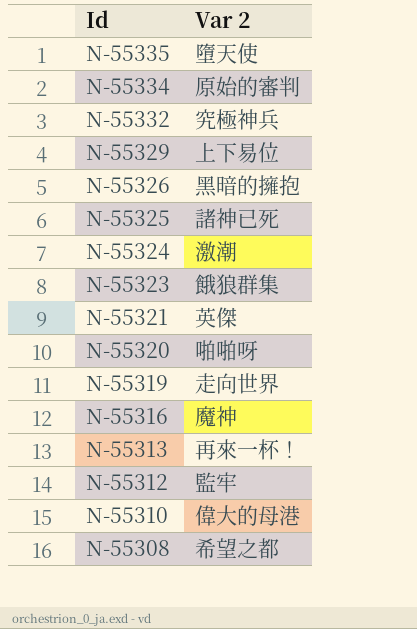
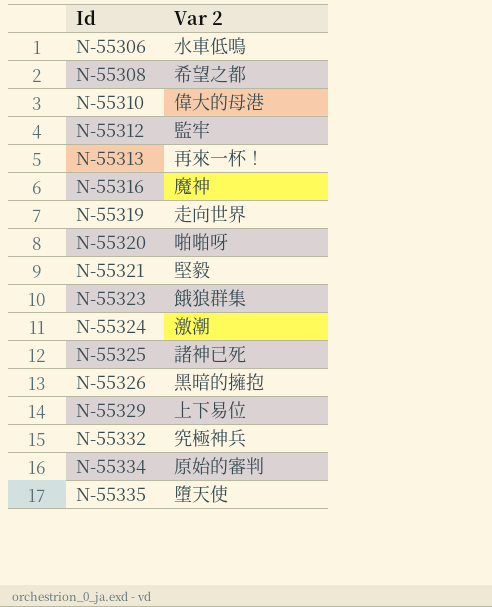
row order: Id descending -> Id ascending
row N-55306: none -> 水車低鳴
N-55321 | Var 2: 英傑 -> 堅毅

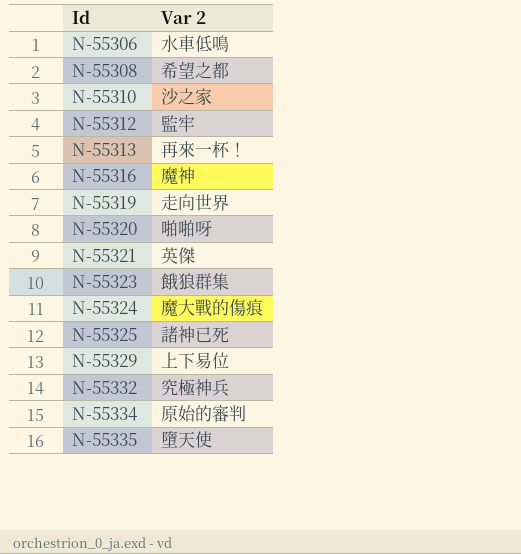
row N-55326: 黑暗的擁抱 -> none
N-55310 | Var 2: 偉大的母港 -> 沙之家
N-55321 | Var 2: 堅毅 -> 英傑
N-55324 | Var 2: 激潮 -> 魔大戰的傷痕

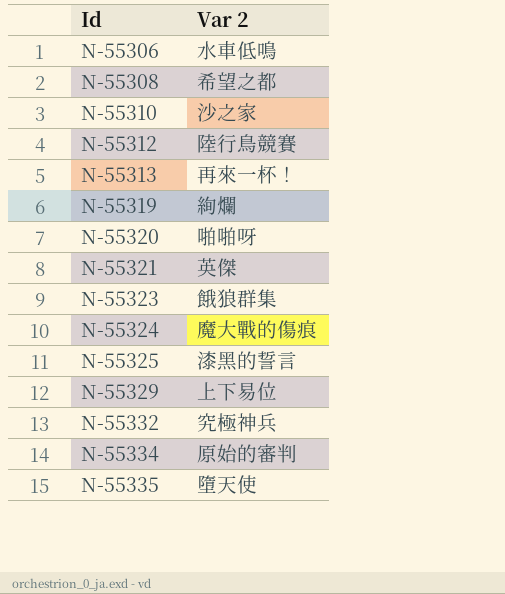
row N-55316: 魔神 -> none
N-55312 | Var 2: 監牢 -> 陸行鳥競賽
N-55319 | Var 2: 走向世界 -> 絢爛
N-55325 | Var 2: 諸神已死 -> 漆黑的誓言

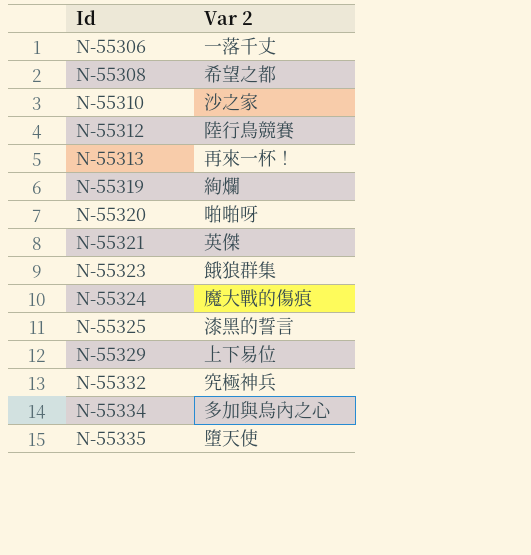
N-55306 | Var 2: 水車低鳴 -> 一落千丈
N-55334 | Var 2: 原始的審判 -> 多加與烏內之心

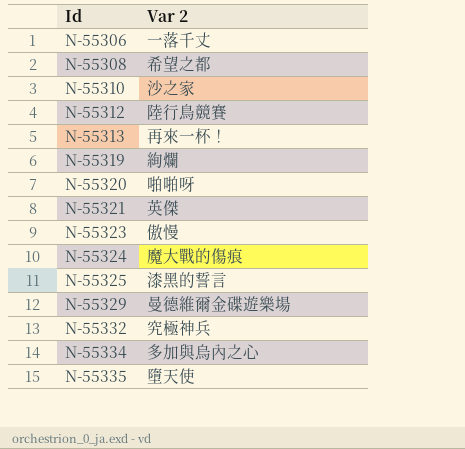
N-55323 | Var 2: 餓狼群集 -> 傲慢
N-55329 | Var 2: 上下易位 -> 曼德維爾金碟遊樂場

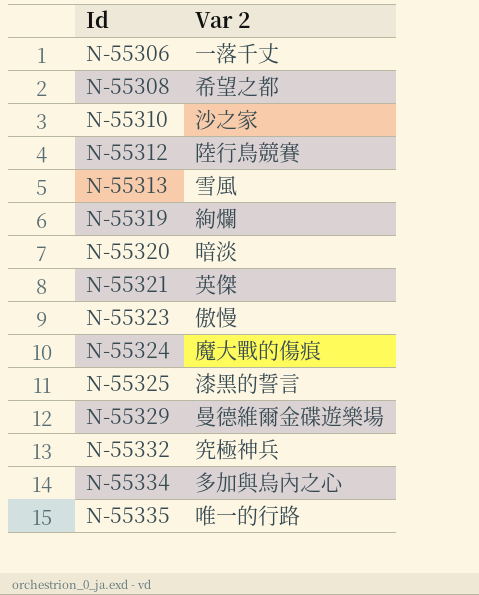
N-55313 | Var 2: 再來一杯！ -> 雪風
N-55320 | Var 2: 啪啪呀 -> 暗淡
N-55335 | Var 2: 墮天使 -> 唯一的行路

